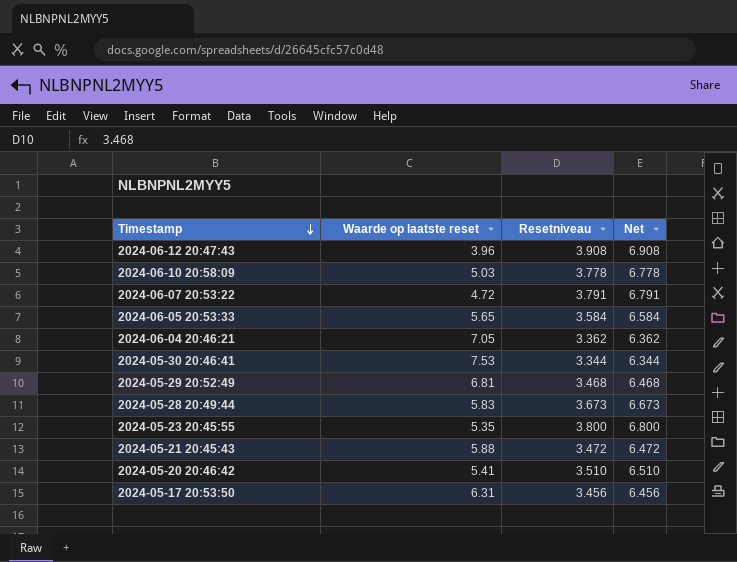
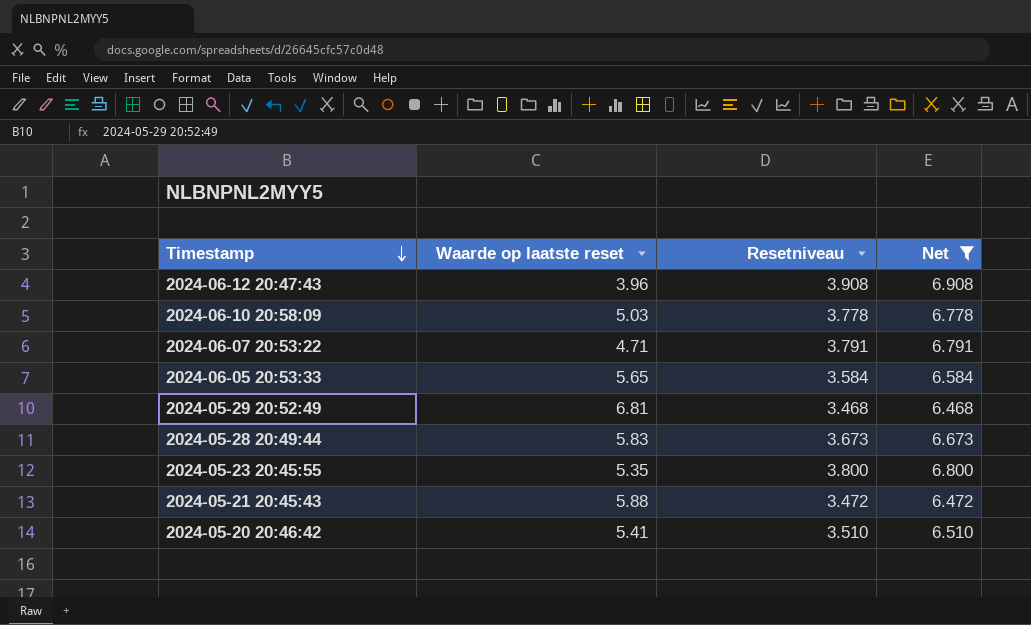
filter: none -> Net >= 6.468
2024-06-07 20:53:22 | Waarde op laatste reset: 4.72 -> 4.71

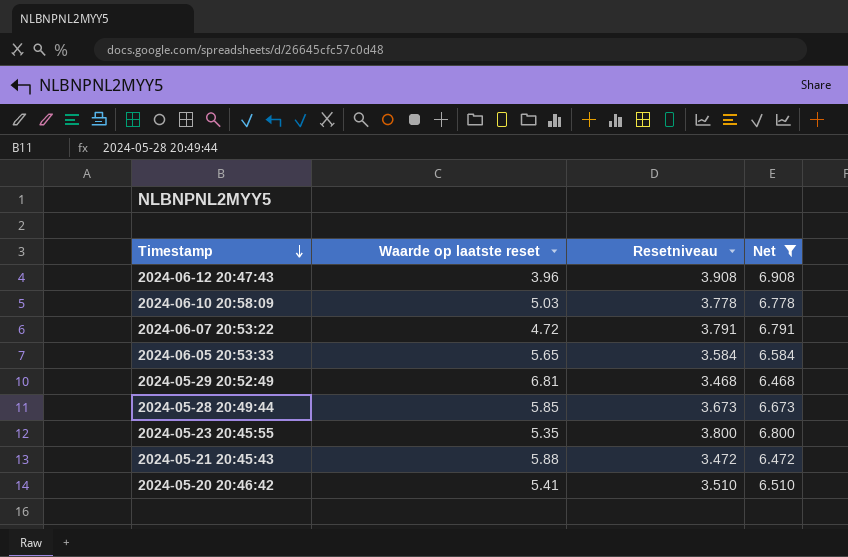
2024-06-07 20:53:22 | Waarde op laatste reset: 4.71 -> 4.72
2024-05-28 20:49:44 | Waarde op laatste reset: 5.83 -> 5.85

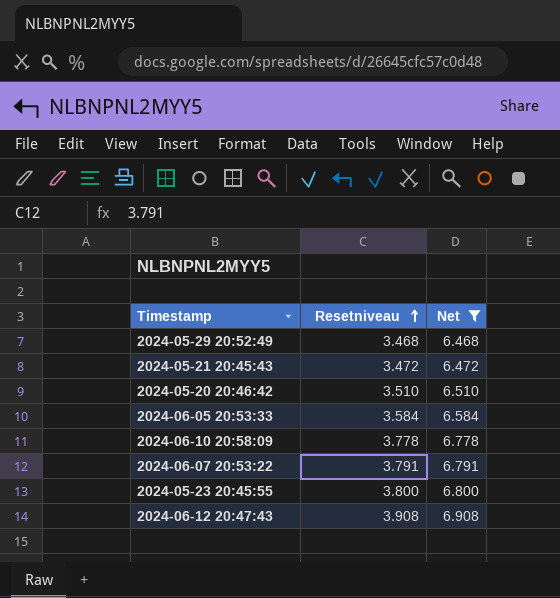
row order: Timestamp descending -> Resetniveau ascending
column Waarde op laatste reset | position: 2 -> none
row 2024-05-28 20:49:44: 5.85 | 3.673 | 6.673 -> none

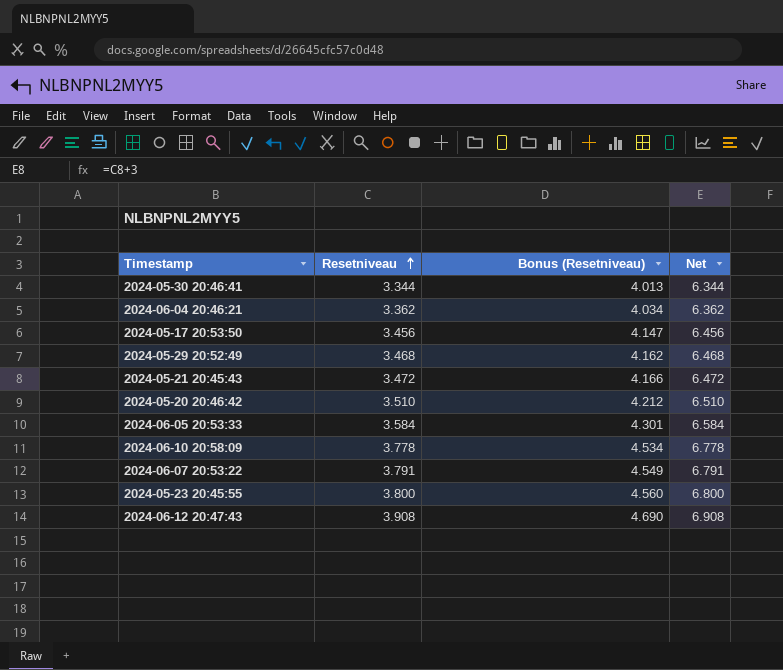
filter: Net >= 6.468 -> none
column Bonus (Resetniveau) | formula: none -> [Resetniveau] * 1.2

